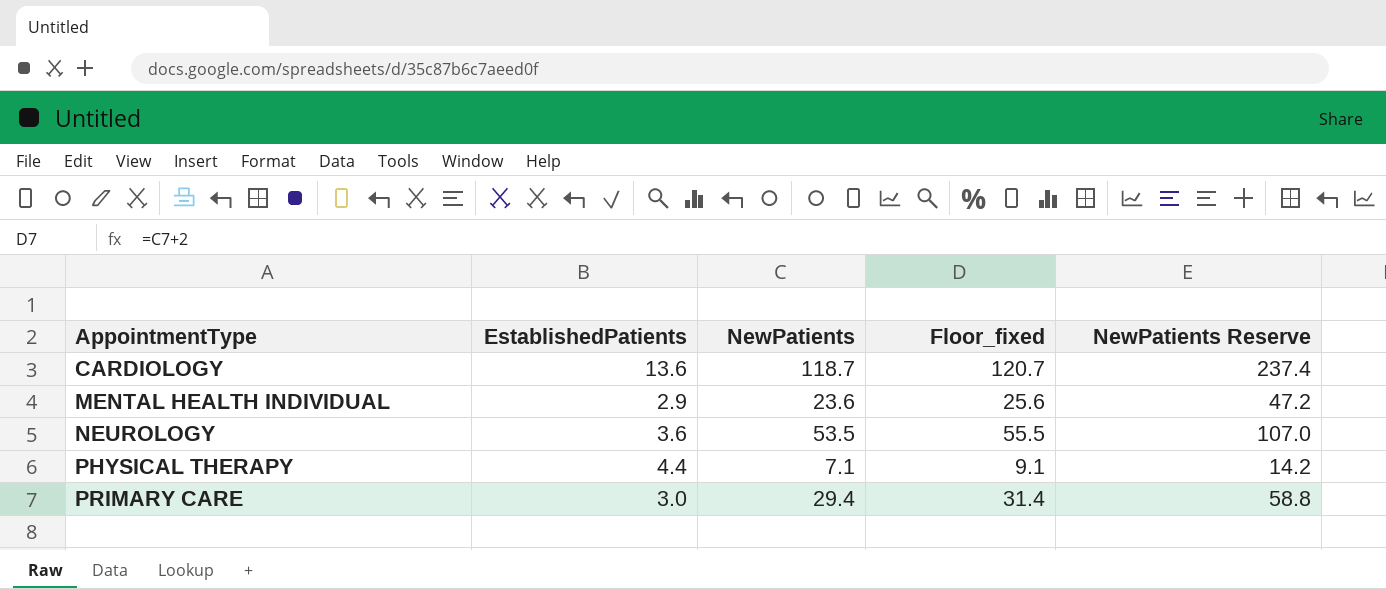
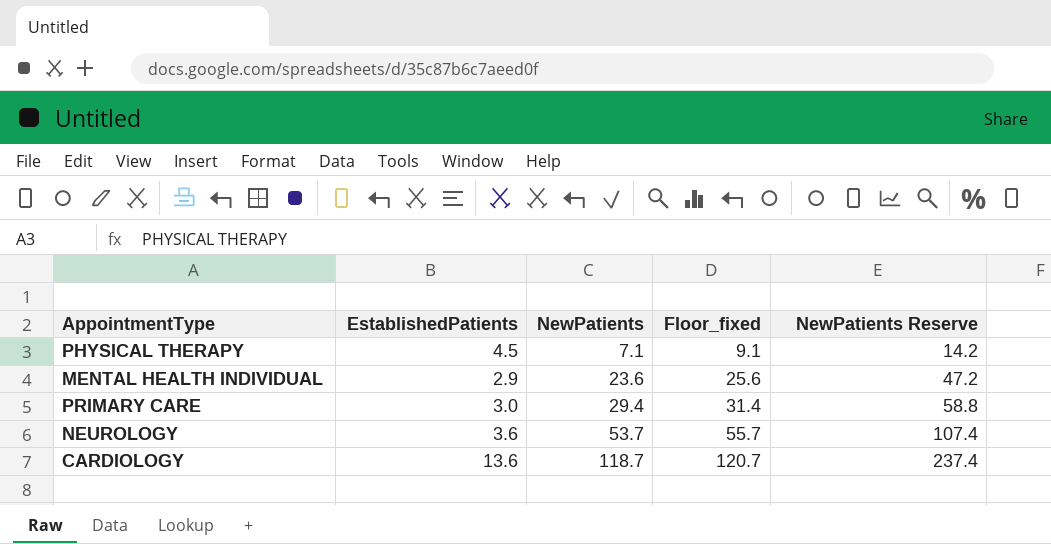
row order: AppointmentType ascending -> NewPatients ascending
PHYSICAL THERAPY | EstablishedPatients: 4.4 -> 4.5
NEUROLOGY | NewPatients: 53.5 -> 53.7
NEUROLOGY | Floor_fixed: 55.5 -> 55.7
NEUROLOGY | NewPatients Reserve: 107.0 -> 107.4

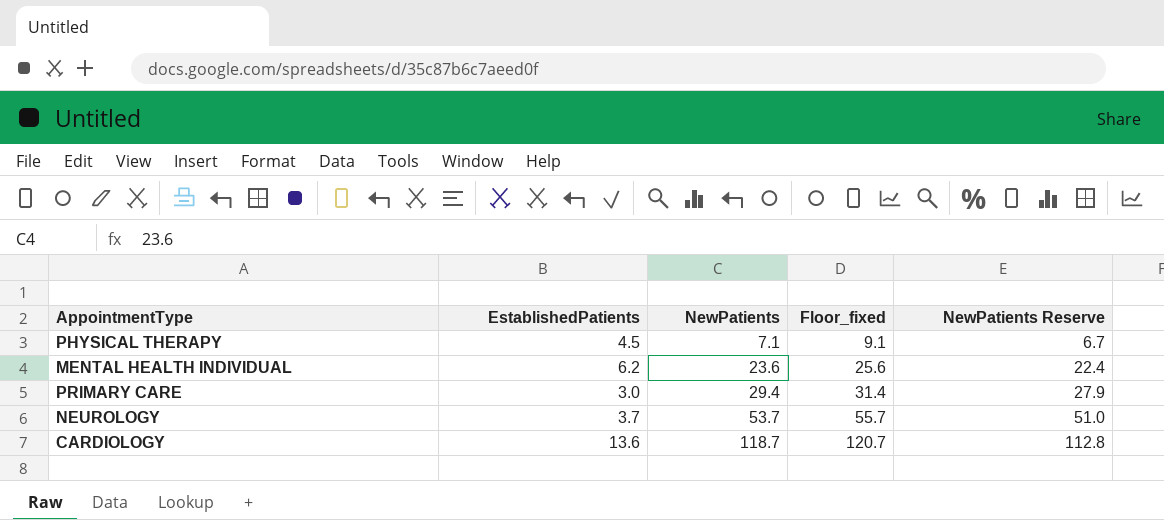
column NewPatients Reserve | formula: [NewPatients] * 2 -> [NewPatients] * 0.95
MENTAL HEALTH INDIVIDUAL | EstablishedPatients: 2.9 -> 6.2
NEUROLOGY | EstablishedPatients: 3.6 -> 3.7

